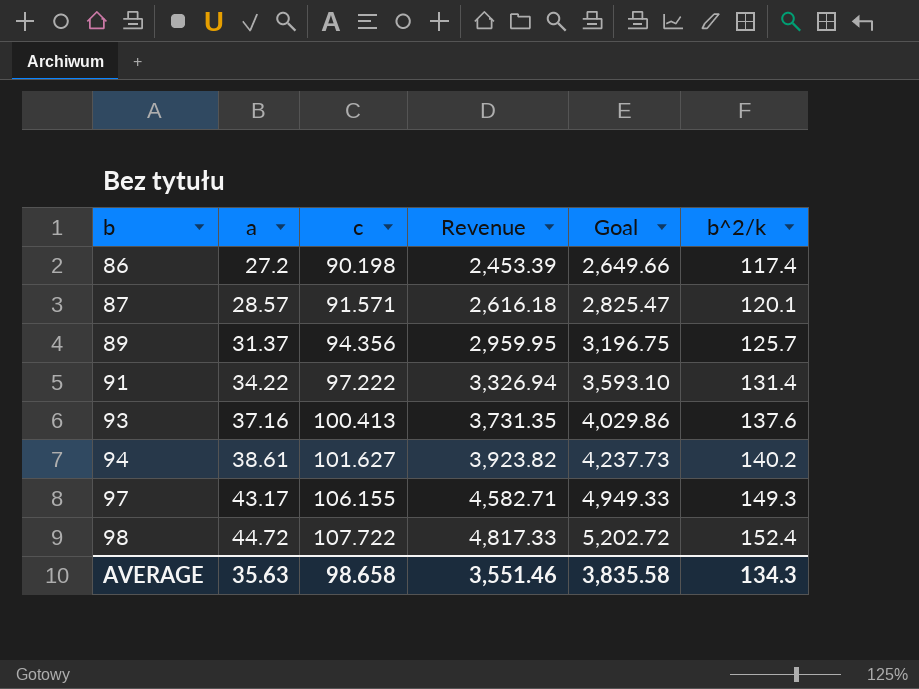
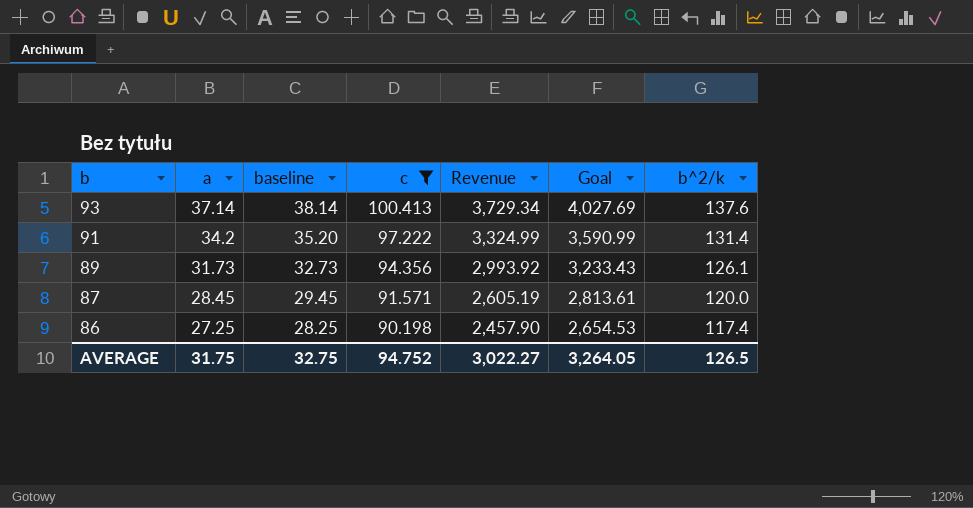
filter: none -> c <= 100.413
row order: b ascending -> b descending
column baseline | formula: none -> [a] + 1
93 | a: 37.16 -> 37.14
93 | Revenue: 3,731.35 -> 3,729.34
93 | Goal: 4,029.86 -> 4,027.69
91 | a: 34.22 -> 34.2
91 | Revenue: 3,326.94 -> 3,324.99
91 | Goal: 3,593.10 -> 3,590.99
89 | a: 31.37 -> 31.73
89 | Revenue: 2,959.95 -> 2,993.92
89 | Goal: 3,196.75 -> 3,233.43
89 | b^2/k: 125.7 -> 126.1
87 | a: 28.57 -> 28.45
87 | Revenue: 2,616.18 -> 2,605.19
87 | Goal: 2,825.47 -> 2,813.61
87 | b^2/k: 120.1 -> 120.0
86 | a: 27.2 -> 27.25
86 | Revenue: 2,453.39 -> 2,457.90
86 | Goal: 2,649.66 -> 2,654.53
AVERAGE | a: 35.63 -> 31.75
AVERAGE | c: 98.658 -> 94.752
AVERAGE | Revenue: 3,551.46 -> 3,022.27
AVERAGE | Goal: 3,835.58 -> 3,264.05
AVERAGE | b^2/k: 134.3 -> 126.5

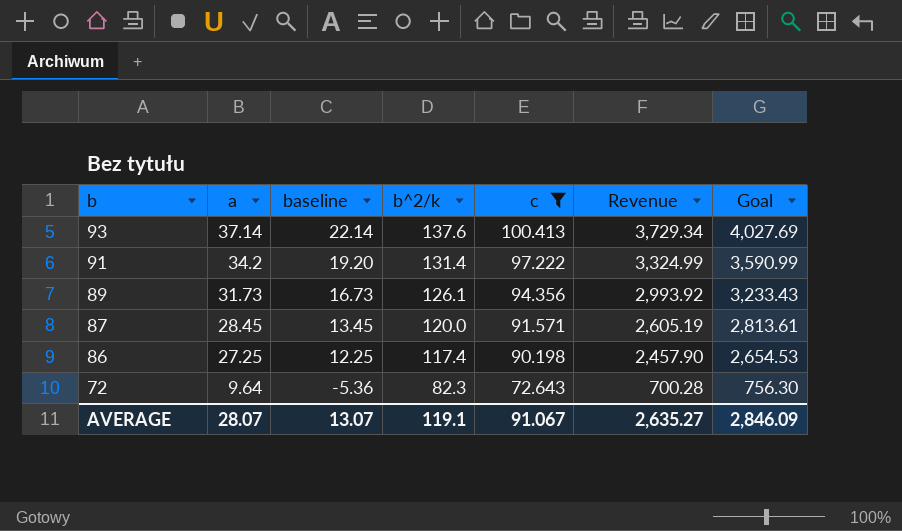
column baseline | formula: [a] + 1 -> [a] - 15
column b^2/k | position: 7 -> 4
row 72: none -> 9.64 | -5.36 | 82.3 | 72.643 | 700.28 | 756.30
AVERAGE | a: 31.75 -> 28.07
AVERAGE | baseline: 32.75 -> 13.07
AVERAGE | b^2/k: 126.5 -> 119.1
AVERAGE | c: 94.752 -> 91.067
AVERAGE | Revenue: 3,022.27 -> 2,635.27
AVERAGE | Goal: 3,264.05 -> 2,846.09

